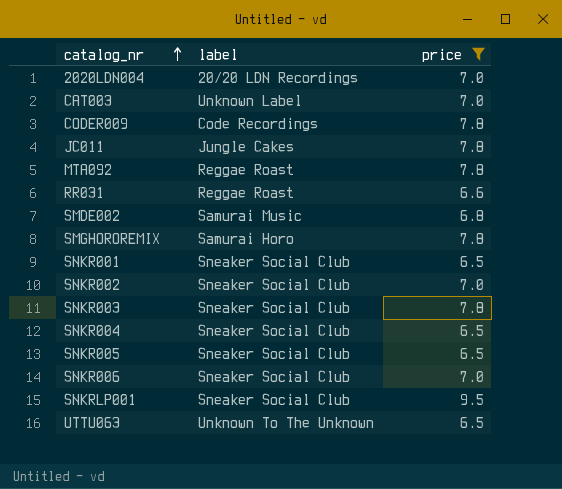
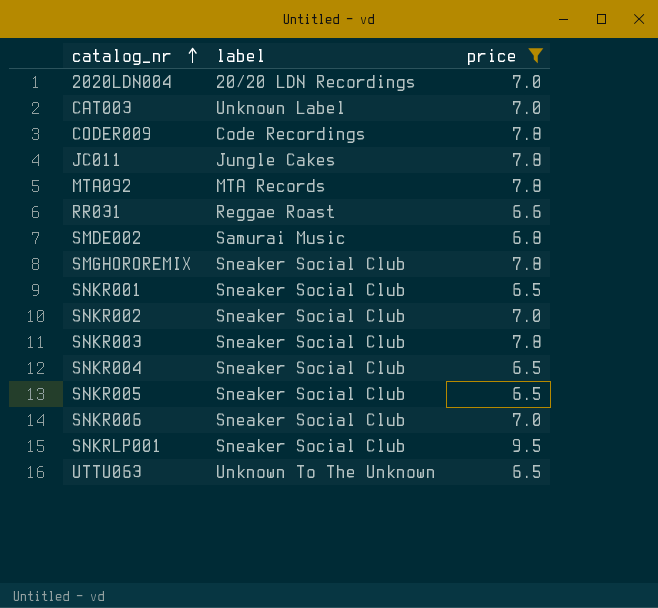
MTA092 | label: Reggae Roast -> MTA Records
SMGHOROREMIX | label: Samurai Horo -> Sneaker Social Club

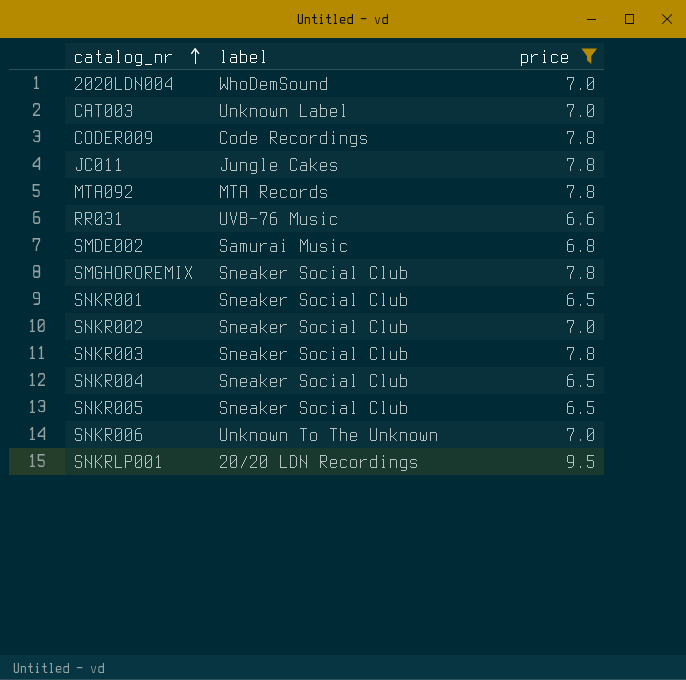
row UTTU063: Unknown To The Unknown | 6.5 -> none
2020LDN004 | label: 20/20 LDN Recordings -> WhoDemSound
RR031 | label: Reggae Roast -> UVB-76 Music
SNKR006 | label: Sneaker Social Club -> Unknown To The Unknown
SNKRLP001 | label: Sneaker Social Club -> 20/20 LDN Recordings

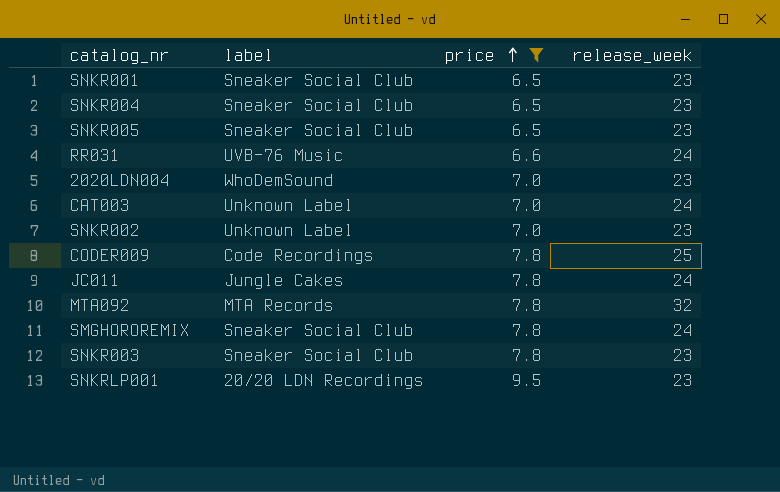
row order: catalog_nr ascending -> price ascending
column release_week | position: none -> 4
row SMDE002: Samurai Music | 6.8 -> none
row SNKR006: Unknown To The Unknown | 7.0 -> none
SNKR002 | label: Sneaker Social Club -> Unknown Label

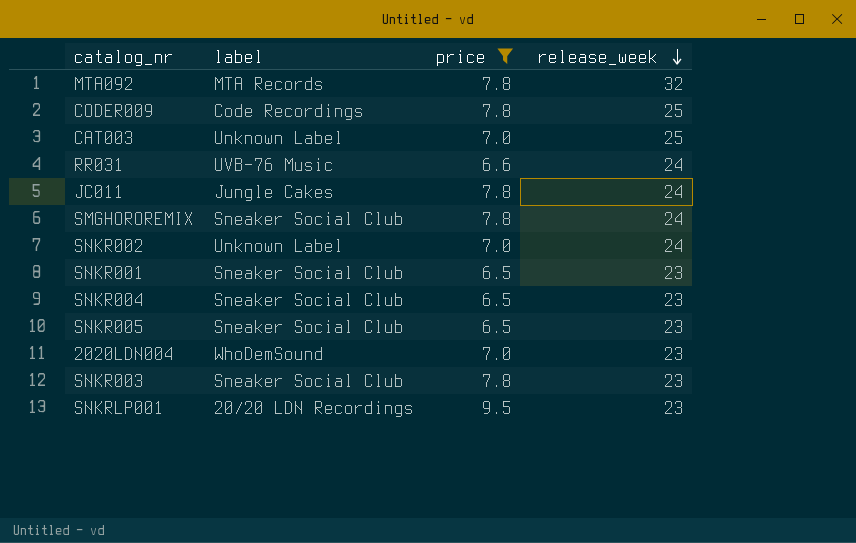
row order: price ascending -> release_week descending
CAT003 | release_week: 24 -> 25
SNKR002 | release_week: 23 -> 24

